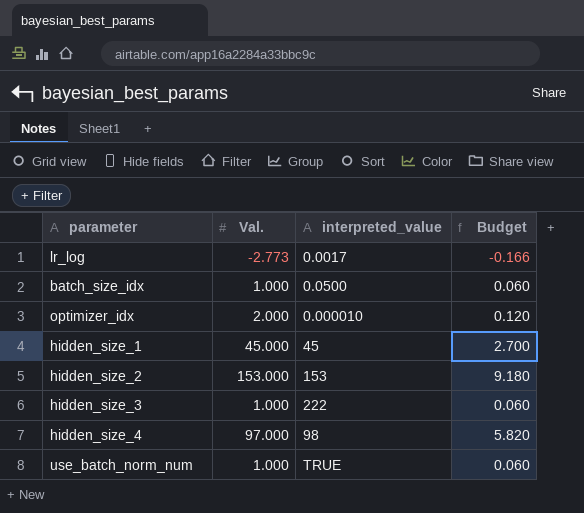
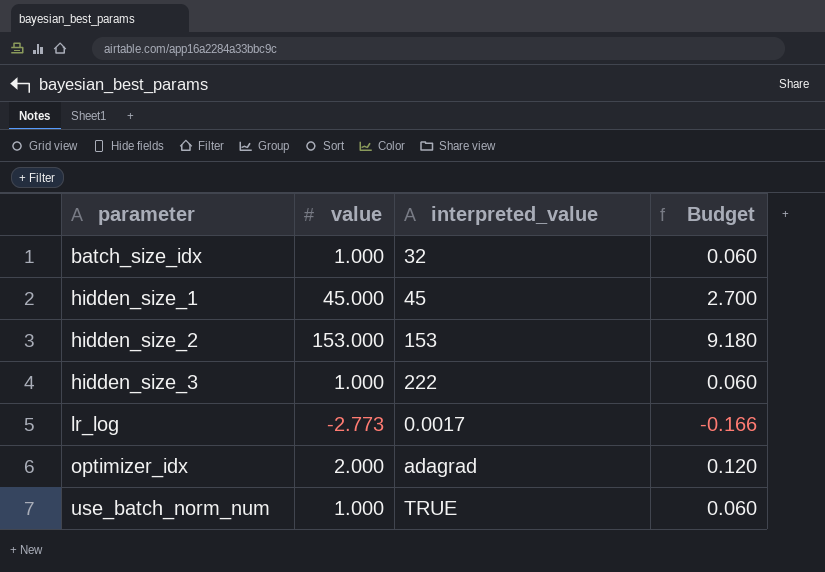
row order: none -> parameter ascending
column name: Val. -> value
row hidden_size_4: 97.000 | 98 | 5.820 -> none
batch_size_idx | interpreted_value: 0.0500 -> 32
optimizer_idx | interpreted_value: 0.000010 -> adagrad

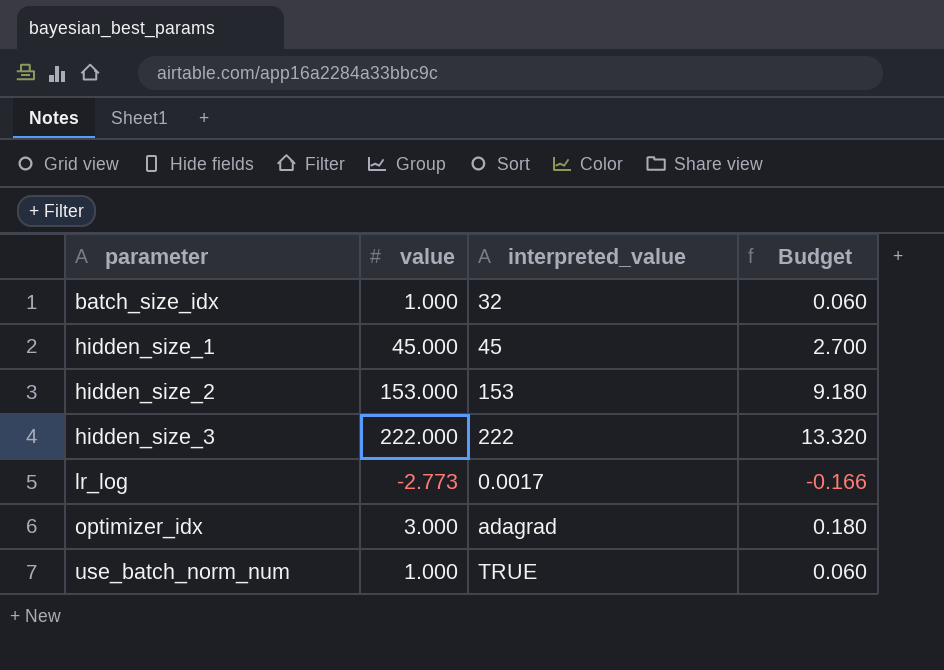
hidden_size_3 | value: 1.000 -> 222.000
hidden_size_3 | Budget: 0.060 -> 13.320
optimizer_idx | value: 2.000 -> 3.000
optimizer_idx | Budget: 0.120 -> 0.180

